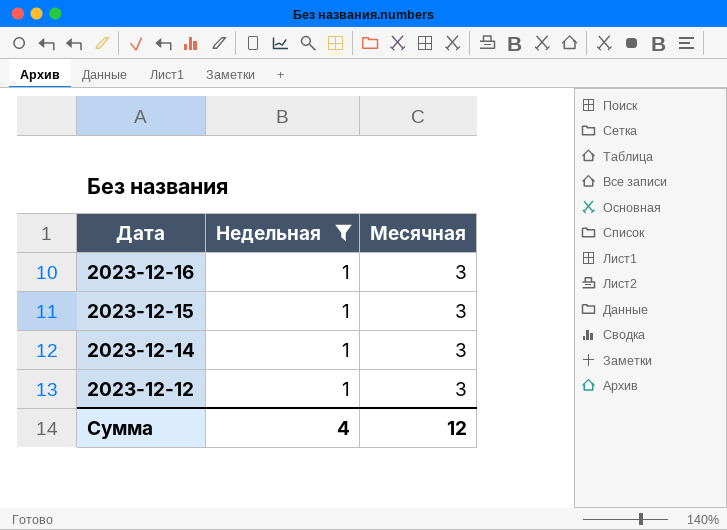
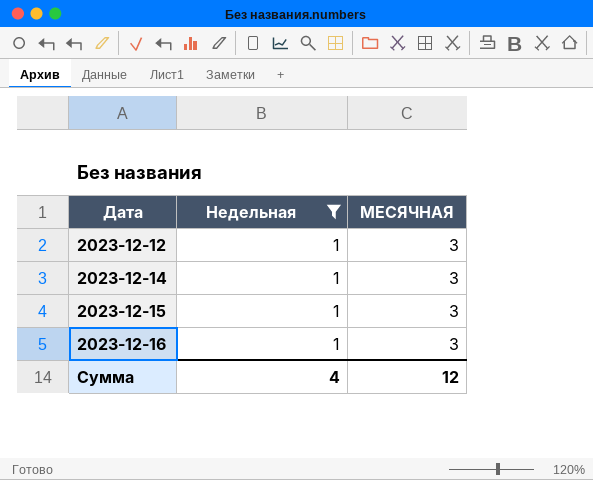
row order: Дата descending -> Дата ascending
column name: Месячная -> МЕСЯЧНАЯ

